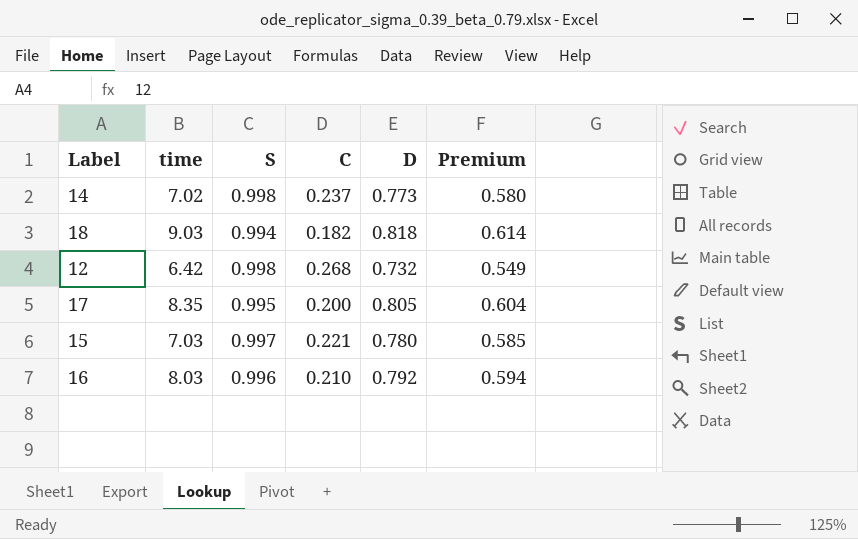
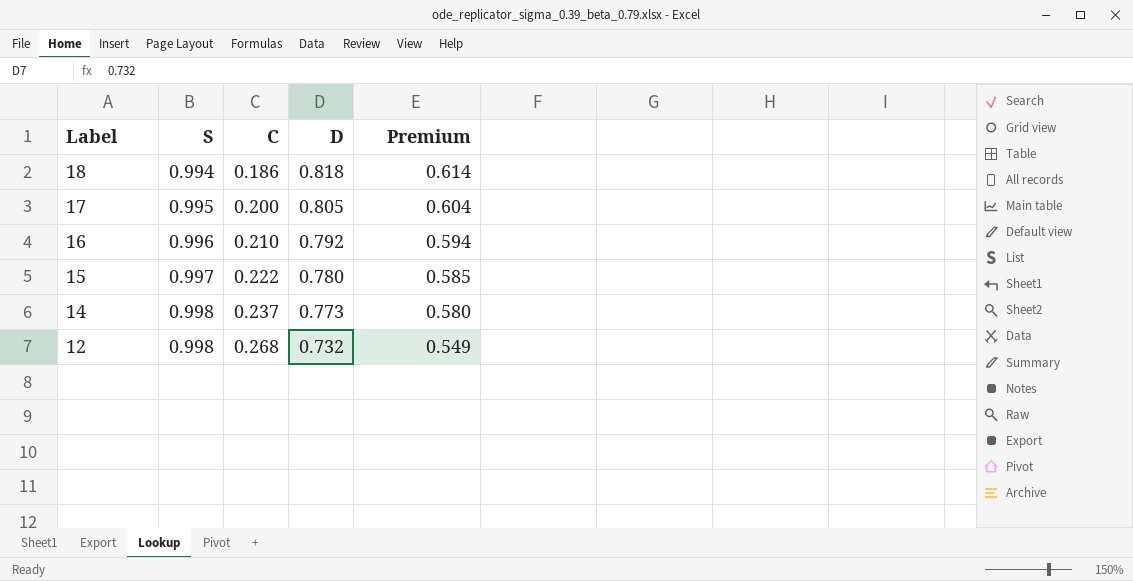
row order: none -> Label descending
column time | position: 2 -> none
18 | C: 0.182 -> 0.186
15 | C: 0.221 -> 0.222

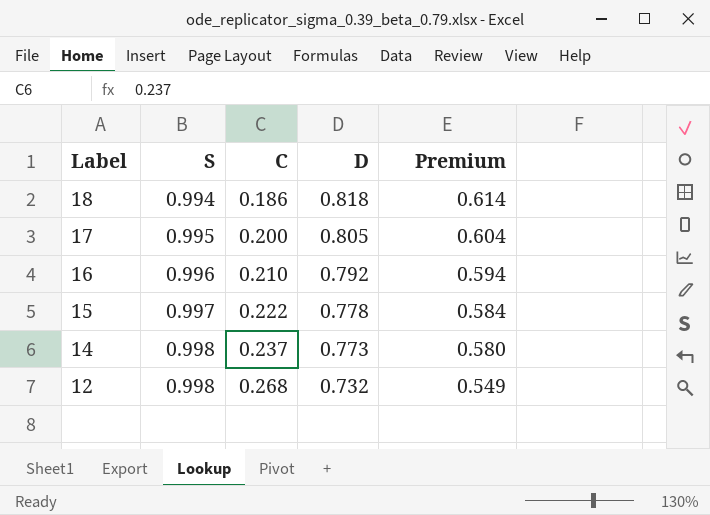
15 | D: 0.780 -> 0.778
15 | Premium: 0.585 -> 0.584

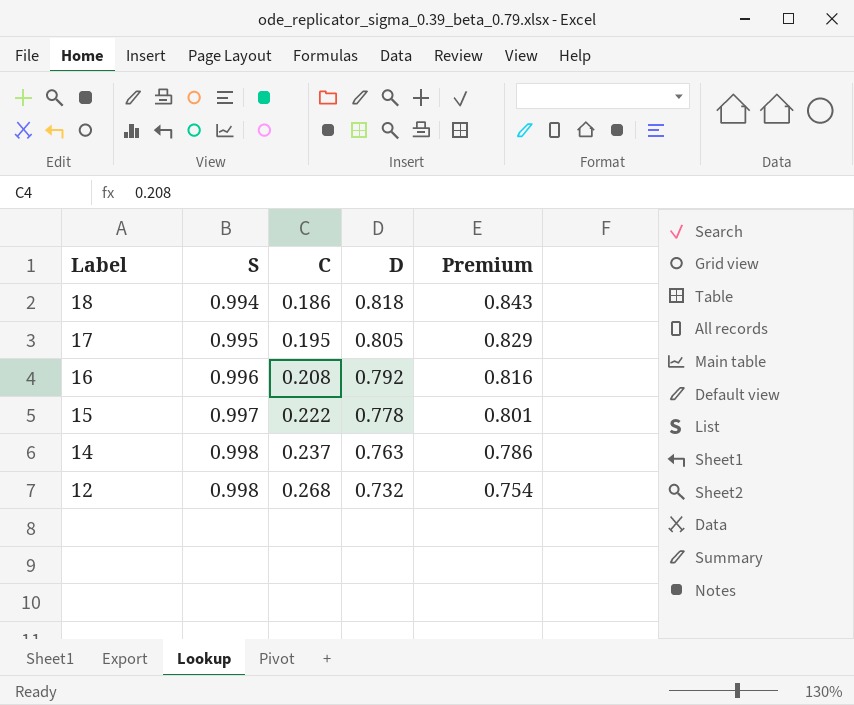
column Premium | formula: [D] * 0.75 -> [D] * 1.03
17 | C: 0.200 -> 0.195
16 | C: 0.210 -> 0.208
14 | D: 0.773 -> 0.763

